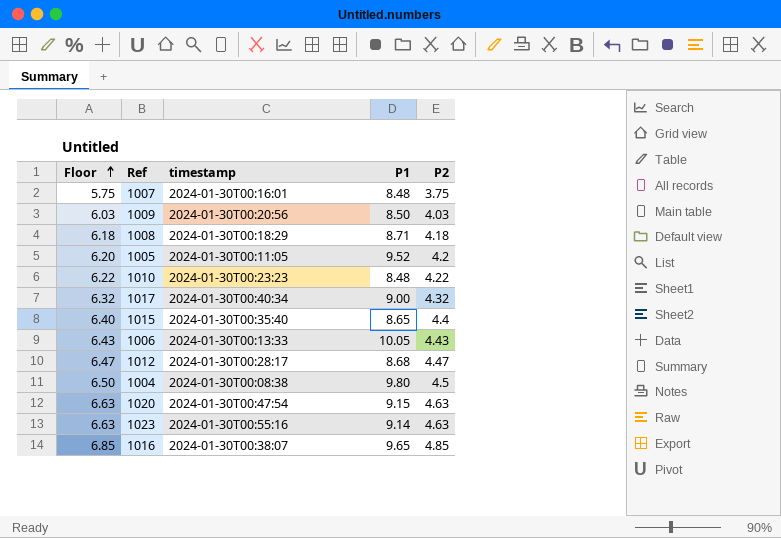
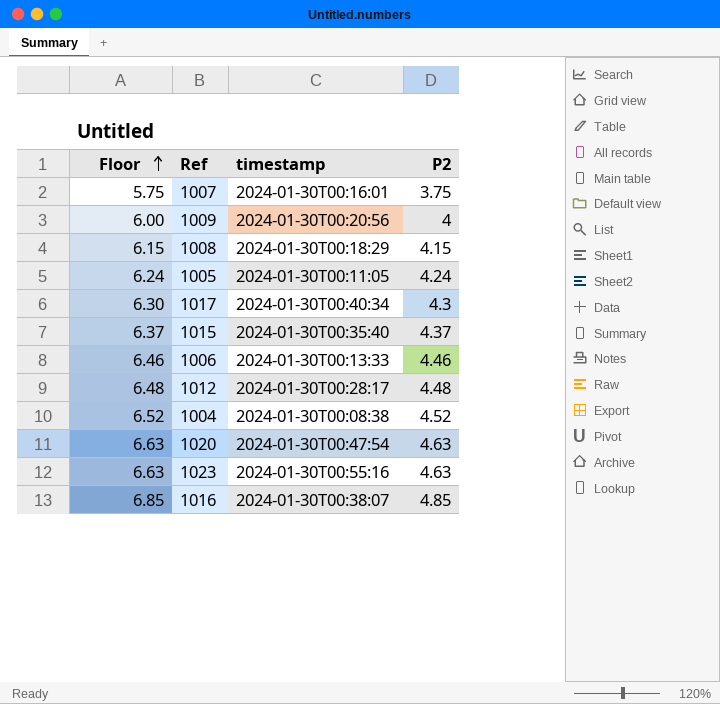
column P1 | position: 4 -> none
row 1010: 6.22 | 2024-01-30T00:23:23 | 8.48 | 4.22 -> none
1009 | Floor: 6.03 -> 6.00
1009 | P2: 4.03 -> 4
1008 | Floor: 6.18 -> 6.15
1008 | P2: 4.18 -> 4.15
1005 | Floor: 6.20 -> 6.24
1005 | P2: 4.2 -> 4.24
1017 | Floor: 6.32 -> 6.30
1017 | P2: 4.32 -> 4.3
1015 | Floor: 6.40 -> 6.37
1015 | P2: 4.4 -> 4.37
1006 | Floor: 6.43 -> 6.46
1006 | P2: 4.43 -> 4.46
1012 | Floor: 6.47 -> 6.48
1012 | P2: 4.47 -> 4.48
1004 | Floor: 6.50 -> 6.52
1004 | P2: 4.5 -> 4.52

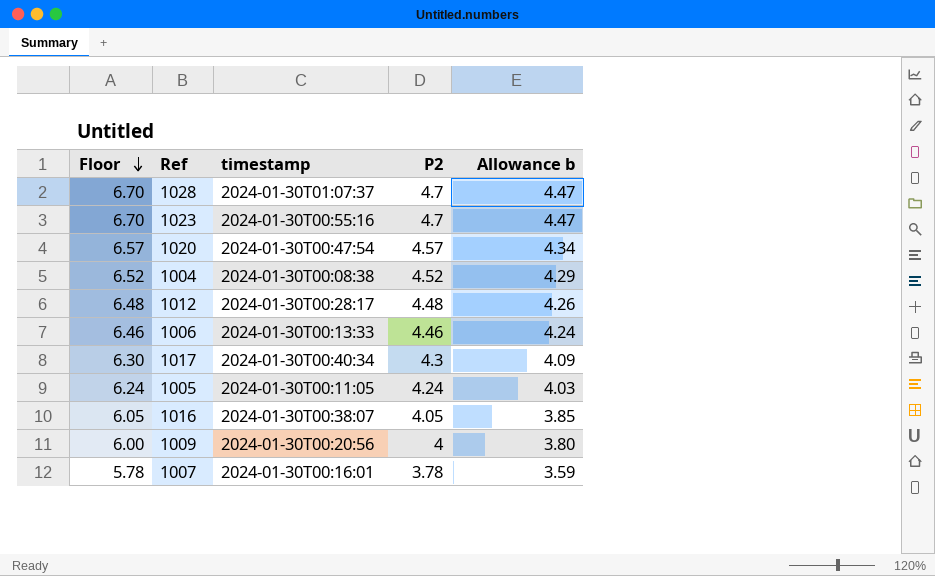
row order: Floor ascending -> Floor descending
column Allowance b | formula: none -> [P2] * 0.95
row 1008: 6.15 | 2024-01-30T00:18:29 | 4.15 -> none
row 1015: 6.37 | 2024-01-30T00:35:40 | 4.37 -> none
row 1028: none -> 6.70 | 2024-01-30T01:07:37 | 4.7 | 4.47
1023 | Floor: 6.63 -> 6.70
1023 | P2: 4.63 -> 4.7
1020 | Floor: 6.63 -> 6.57
1020 | P2: 4.63 -> 4.57
1016 | Floor: 6.85 -> 6.05
1016 | P2: 4.85 -> 4.05
1007 | Floor: 5.75 -> 5.78
1007 | P2: 3.75 -> 3.78

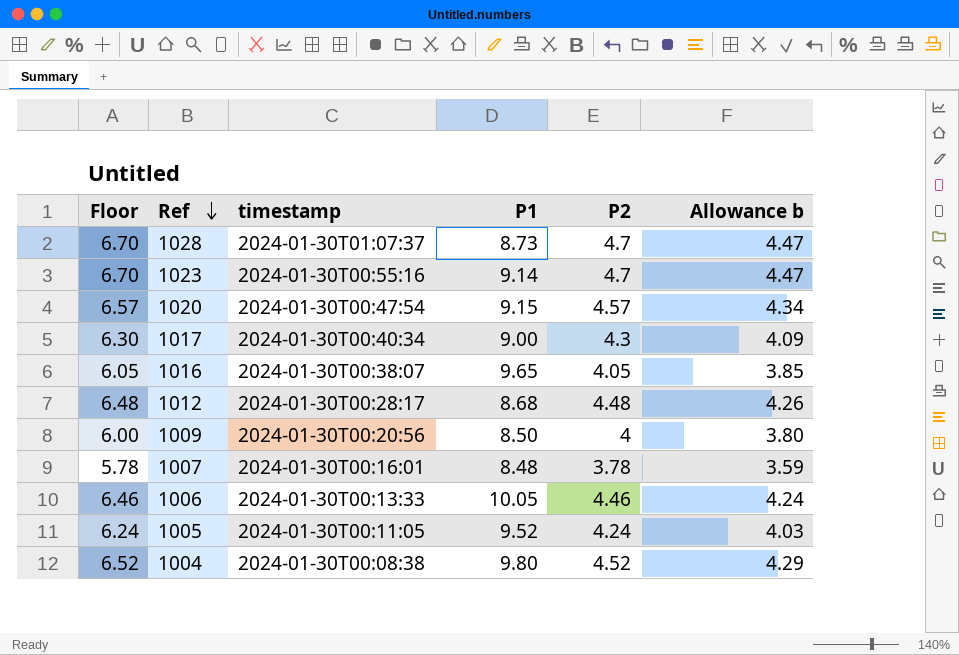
row order: Floor descending -> Ref descending
column P1 | position: none -> 4

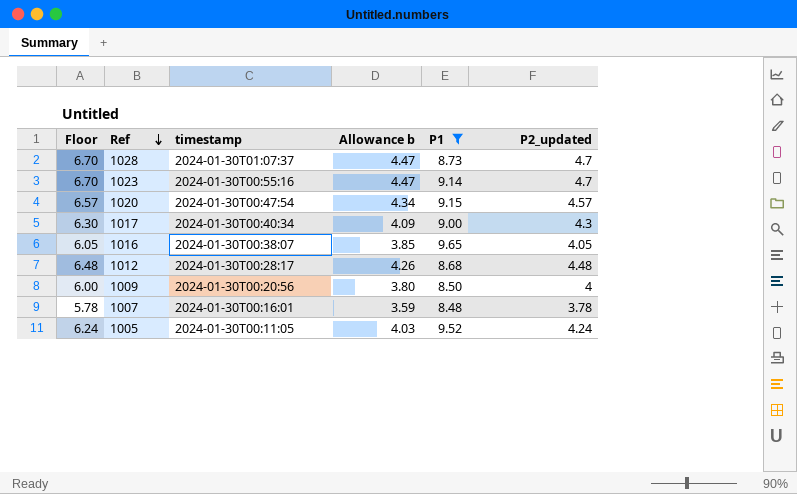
filter: none -> P1 <= 9.65
column Allowance b | position: 6 -> 4
column name: P2 -> P2_updated

